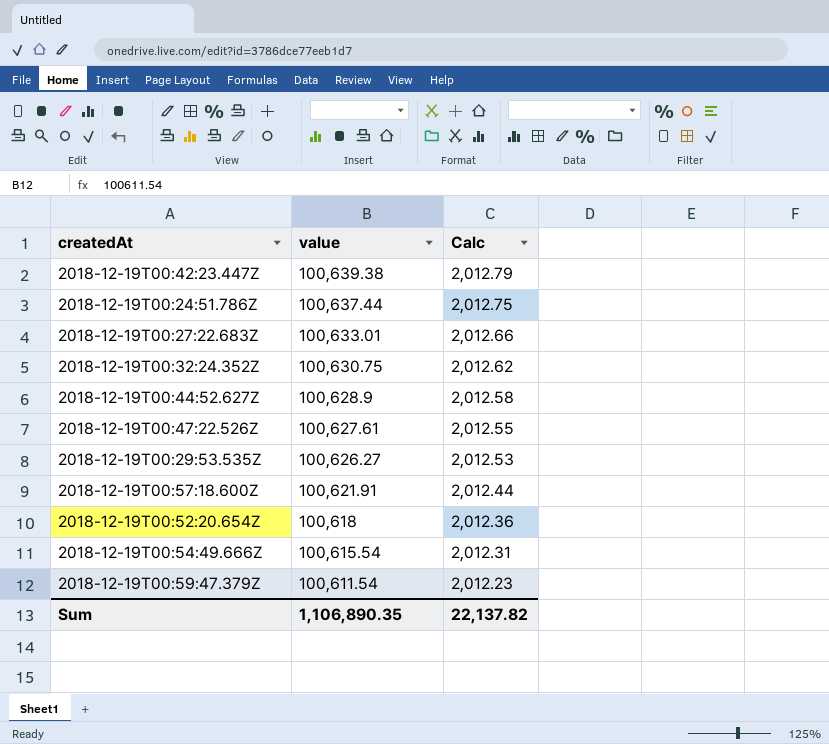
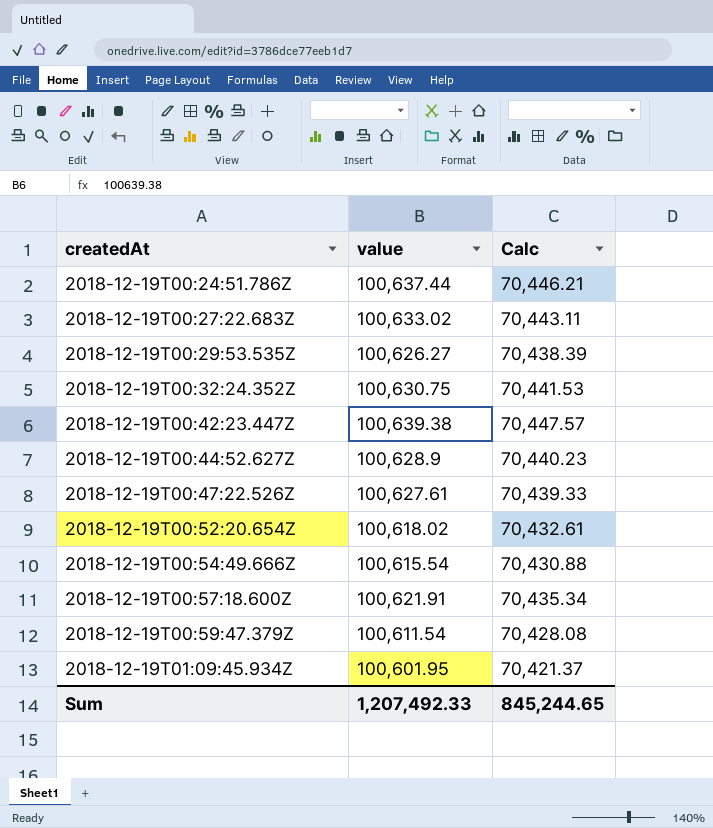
row order: value descending -> createdAt ascending
column Calc | formula: [value] * 0.02 -> [value] * 0.7
2018-12-19T00:27:22.683Z | value: 100,633.01 -> 100,633.02
2018-12-19T00:52:20.654Z | value: 100,618 -> 100,618.02
row 2018-12-19T01:09:45.934Z: none -> 100,601.95 | 70,421.37
Sum | value: 1,106,890.35 -> 1,207,492.33
Sum | Calc: 22,137.82 -> 845,244.65

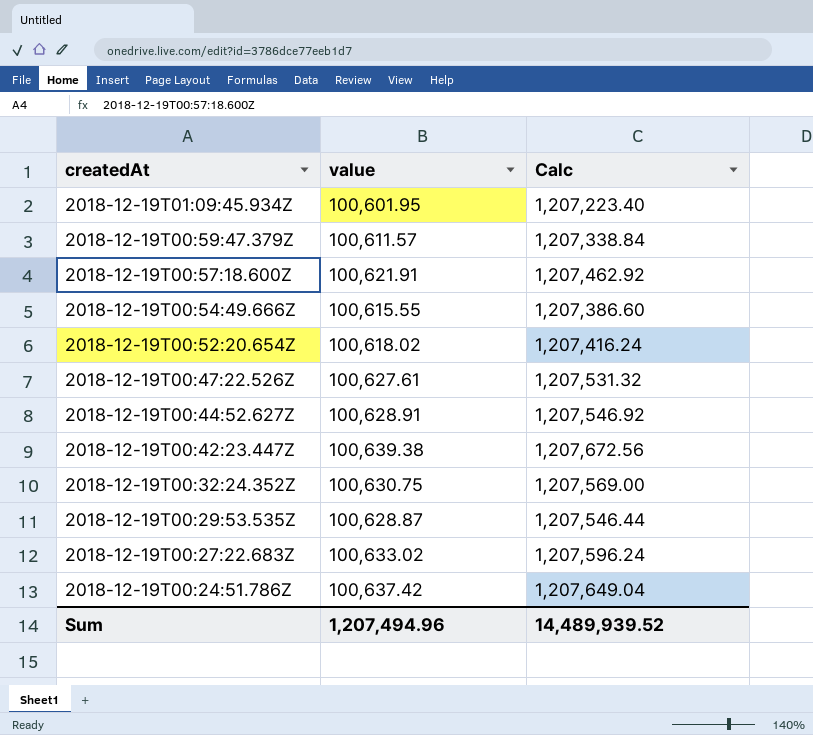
row order: createdAt ascending -> createdAt descending
column Calc | formula: [value] * 0.7 -> [value] * 12
2018-12-19T00:59:47.379Z | value: 100,611.54 -> 100,611.57
2018-12-19T00:54:49.666Z | value: 100,615.54 -> 100,615.55
2018-12-19T00:44:52.627Z | value: 100,628.9 -> 100,628.91
2018-12-19T00:29:53.535Z | value: 100,626.27 -> 100,628.87
2018-12-19T00:24:51.786Z | value: 100,637.44 -> 100,637.42
Sum | value: 1,207,492.33 -> 1,207,494.96
Sum | Calc: 845,244.65 -> 14,489,939.52

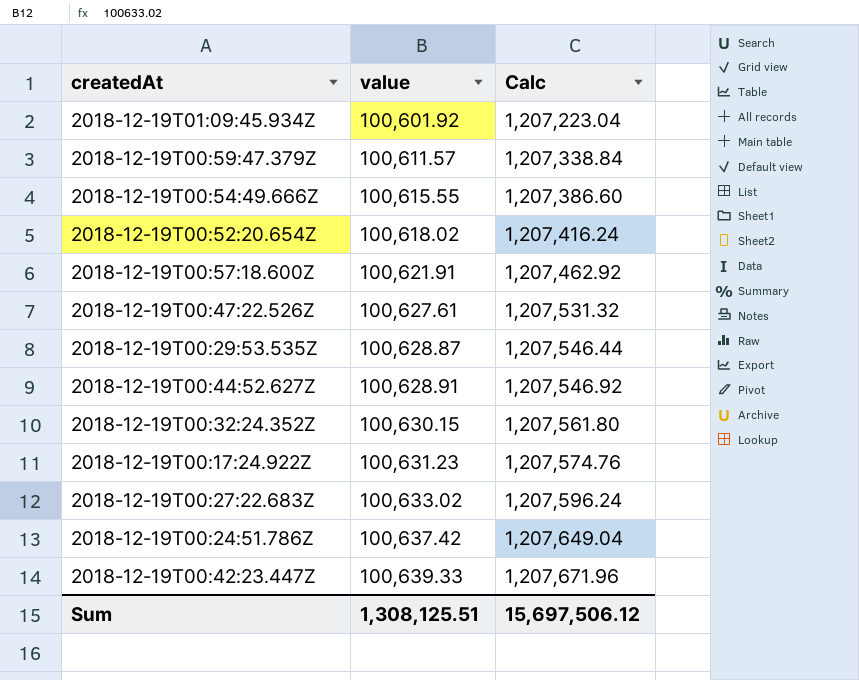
row order: createdAt descending -> value ascending
2018-12-19T01:09:45.934Z | value: 100,601.95 -> 100,601.92
2018-12-19T01:09:45.934Z | Calc: 1,207,223.40 -> 1,207,223.04
2018-12-19T00:32:24.352Z | value: 100,630.75 -> 100,630.15
2018-12-19T00:32:24.352Z | Calc: 1,207,569.00 -> 1,207,561.80
row 2018-12-19T00:17:24.922Z: none -> 100,631.23 | 1,207,574.76
2018-12-19T00:42:23.447Z | value: 100,639.38 -> 100,639.33
2018-12-19T00:42:23.447Z | Calc: 1,207,672.56 -> 1,207,671.96
Sum | value: 1,207,494.96 -> 1,308,125.51
Sum | Calc: 14,489,939.52 -> 15,697,506.12

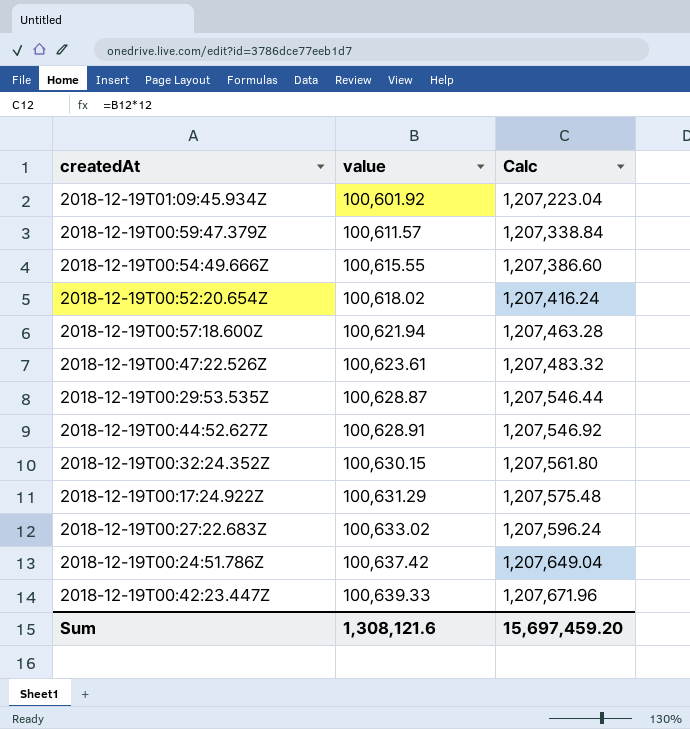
2018-12-19T00:57:18.600Z | value: 100,621.91 -> 100,621.94
2018-12-19T00:57:18.600Z | Calc: 1,207,462.92 -> 1,207,463.28
2018-12-19T00:47:22.526Z | value: 100,627.61 -> 100,623.61
2018-12-19T00:47:22.526Z | Calc: 1,207,531.32 -> 1,207,483.32
2018-12-19T00:17:24.922Z | value: 100,631.23 -> 100,631.29
2018-12-19T00:17:24.922Z | Calc: 1,207,574.76 -> 1,207,575.48
Sum | value: 1,308,125.51 -> 1,308,121.6
Sum | Calc: 15,697,506.12 -> 15,697,459.20

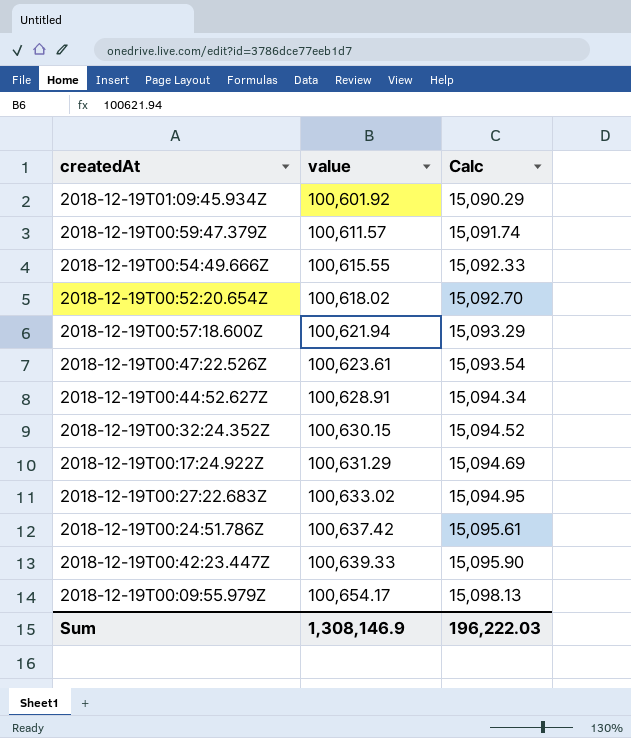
column Calc | formula: [value] * 12 -> [value] * 0.15
row 2018-12-19T00:29:53.535Z: 100,628.87 | 1,207,546.44 -> none
row 2018-12-19T00:09:55.979Z: none -> 100,654.17 | 15,098.13
Sum | value: 1,308,121.6 -> 1,308,146.9
Sum | Calc: 15,697,459.20 -> 196,222.03

